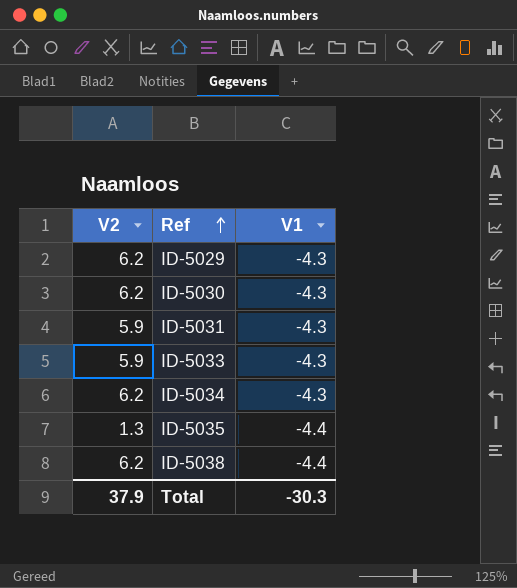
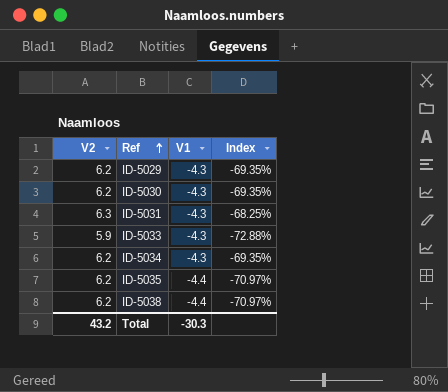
column Index | formula: none -> [V1] / [V2]
ID-5031 | V2: 5.9 -> 6.3
ID-5035 | V2: 1.3 -> 6.2
Total | V2: 37.9 -> 43.2

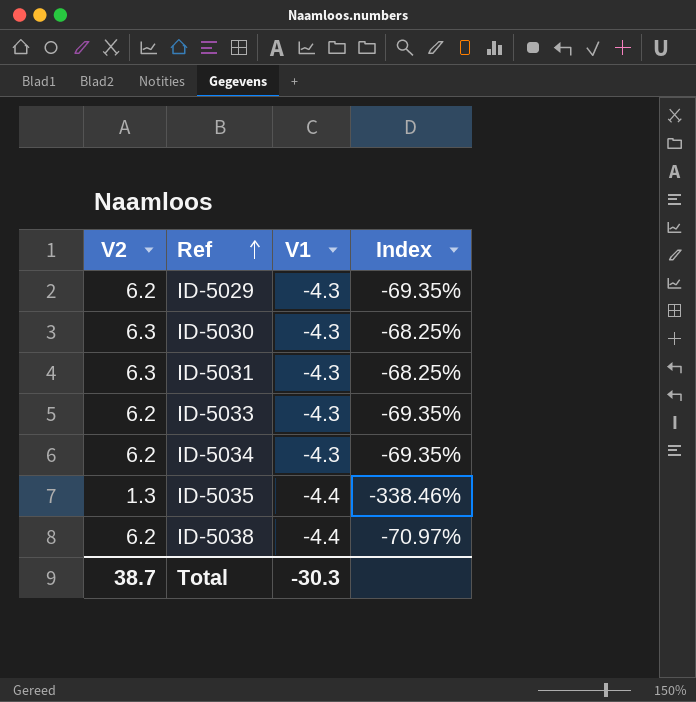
ID-5030 | V2: 6.2 -> 6.3
ID-5030 | Index: -69.35% -> -68.25%
ID-5033 | V2: 5.9 -> 6.2
ID-5033 | Index: -72.88% -> -69.35%
ID-5035 | V2: 6.2 -> 1.3
ID-5035 | Index: -70.97% -> -338.46%
Total | V2: 43.2 -> 38.7

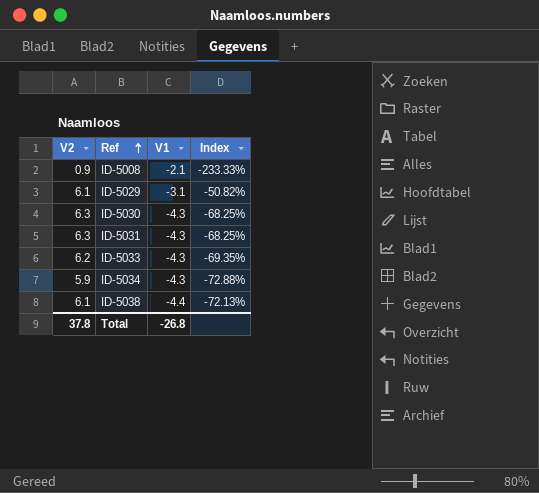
row ID-5035: 1.3 | -4.4 | -338.46% -> none
row ID-5008: none -> 0.9 | -2.1 | -233.33%
ID-5029 | V2: 6.2 -> 6.1
ID-5029 | V1: -4.3 -> -3.1
ID-5029 | Index: -69.35% -> -50.82%
ID-5034 | V2: 6.2 -> 5.9
ID-5034 | Index: -69.35% -> -72.88%
ID-5038 | V2: 6.2 -> 6.1
ID-5038 | Index: -70.97% -> -72.13%
Total | V2: 38.7 -> 37.8
Total | V1: -30.3 -> -26.8

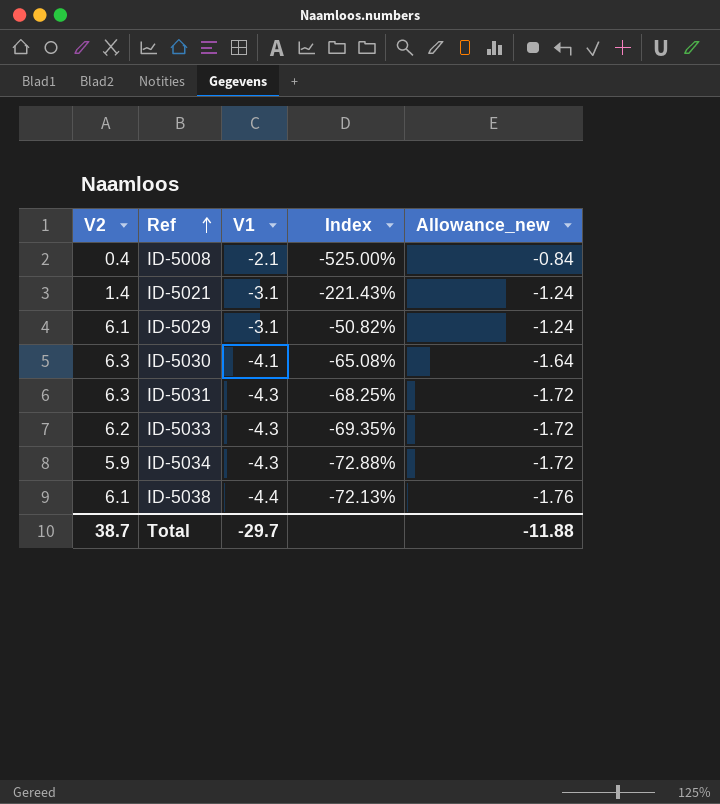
column Allowance_new | formula: none -> [V1] * 0.4
ID-5008 | V2: 0.9 -> 0.4
ID-5008 | Index: -233.33% -> -525.00%
row ID-5021: none -> 1.4 | -3.1 | -221.43% | -1.24
ID-5030 | V1: -4.3 -> -4.1
ID-5030 | Index: -68.25% -> -65.08%
Total | V2: 37.8 -> 38.7
Total | V1: -26.8 -> -29.7

